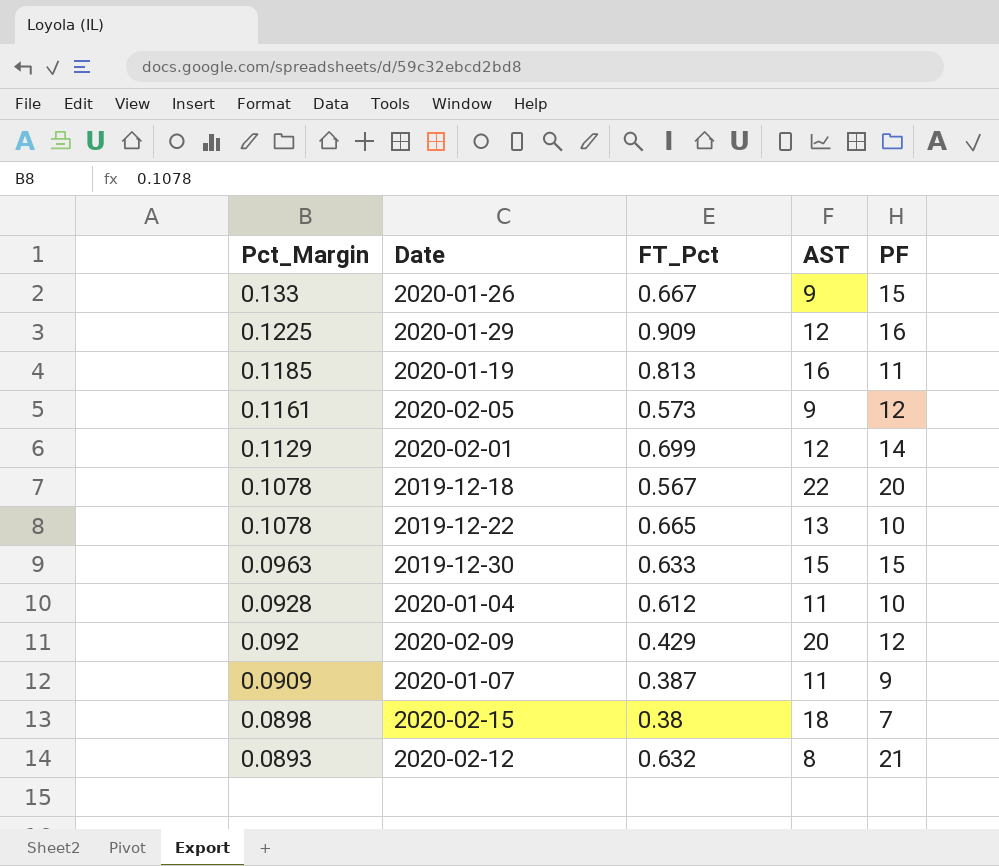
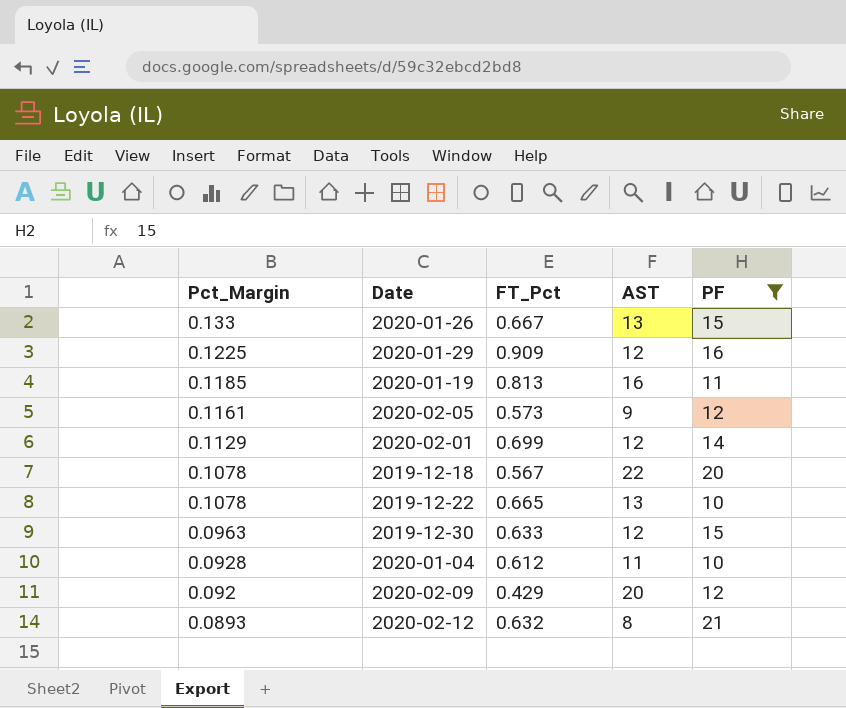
filter: none -> PF >= 10
2020-01-26 | AST: 9 -> 13
2019-12-30 | AST: 15 -> 12

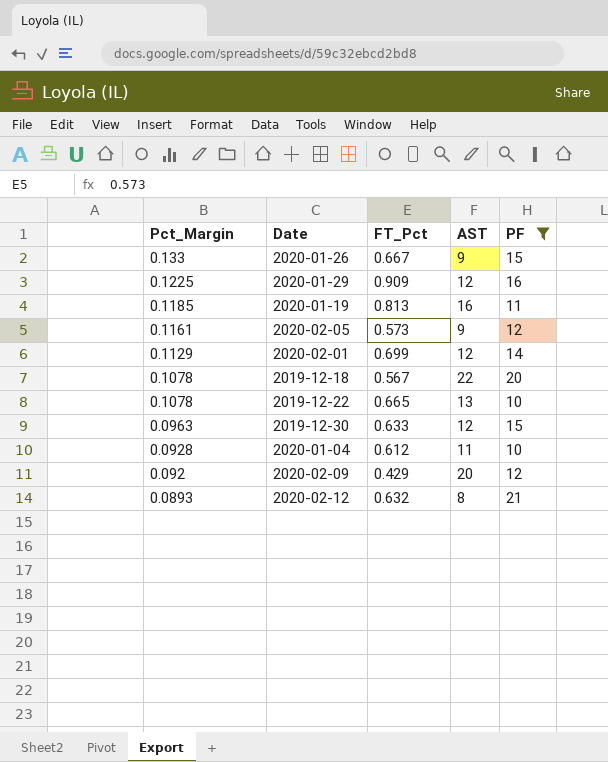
2020-01-26 | AST: 13 -> 9

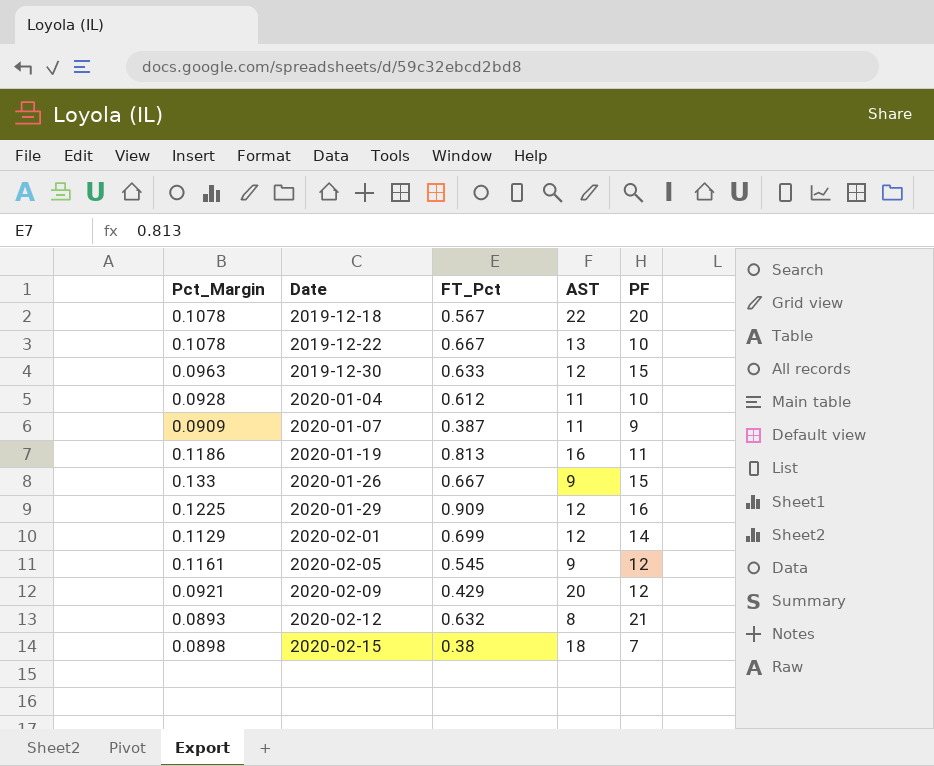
filter: PF >= 10 -> none
row order: Pct_Margin descending -> Date ascending
2019-12-22 | FT_Pct: 0.665 -> 0.667
2020-01-19 | Pct_Margin: 0.1185 -> 0.1186
2020-02-05 | FT_Pct: 0.573 -> 0.545
2020-02-09 | Pct_Margin: 0.092 -> 0.0921

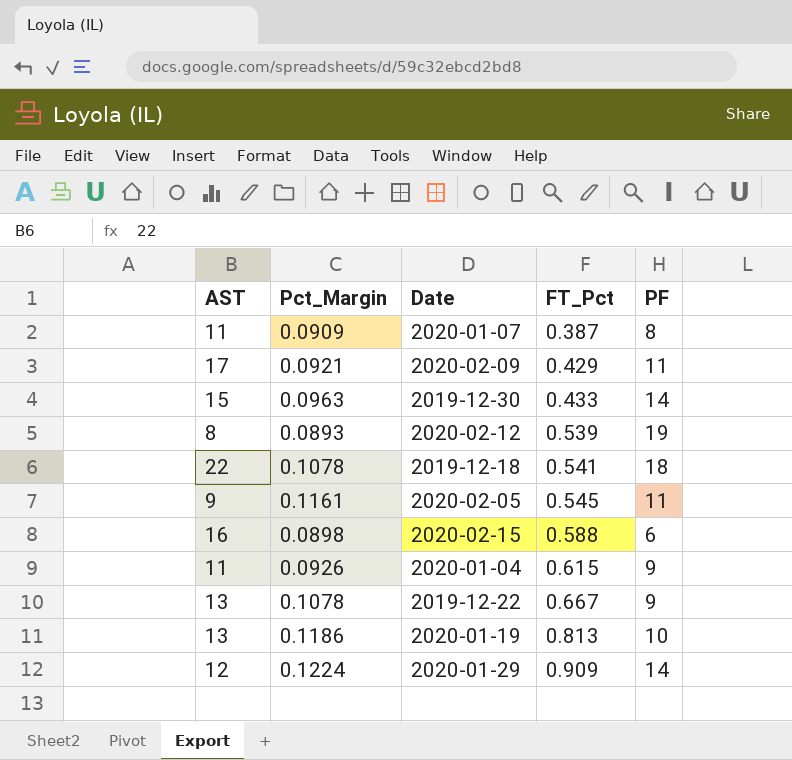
row order: Date ascending -> FT_Pct ascending
column AST | position: 4 -> 1
row 2020-01-26: 0.133 | 0.667 | 9 | 15 -> none
row 2020-02-01: 0.1129 | 0.699 | 12 | 14 -> none
2020-01-07 | PF: 9 -> 8
2020-02-09 | AST: 20 -> 17
2020-02-09 | PF: 12 -> 11
2019-12-30 | AST: 12 -> 15
2019-12-30 | FT_Pct: 0.633 -> 0.433
2019-12-30 | PF: 15 -> 14
2020-02-12 | FT_Pct: 0.632 -> 0.539
2020-02-12 | PF: 21 -> 19
2019-12-18 | FT_Pct: 0.567 -> 0.541
2019-12-18 | PF: 20 -> 18
2020-02-05 | PF: 12 -> 11
2020-02-15 | AST: 18 -> 16
2020-02-15 | FT_Pct: 0.38 -> 0.588
2020-02-15 | PF: 7 -> 6
2020-01-04 | Pct_Margin: 0.0928 -> 0.0926
2020-01-04 | FT_Pct: 0.612 -> 0.615
2020-01-04 | PF: 10 -> 9
2019-12-22 | PF: 10 -> 9
2020-01-19 | AST: 16 -> 13
2020-01-19 | PF: 11 -> 10
2020-01-29 | Pct_Margin: 0.1225 -> 0.1224
2020-01-29 | PF: 16 -> 14

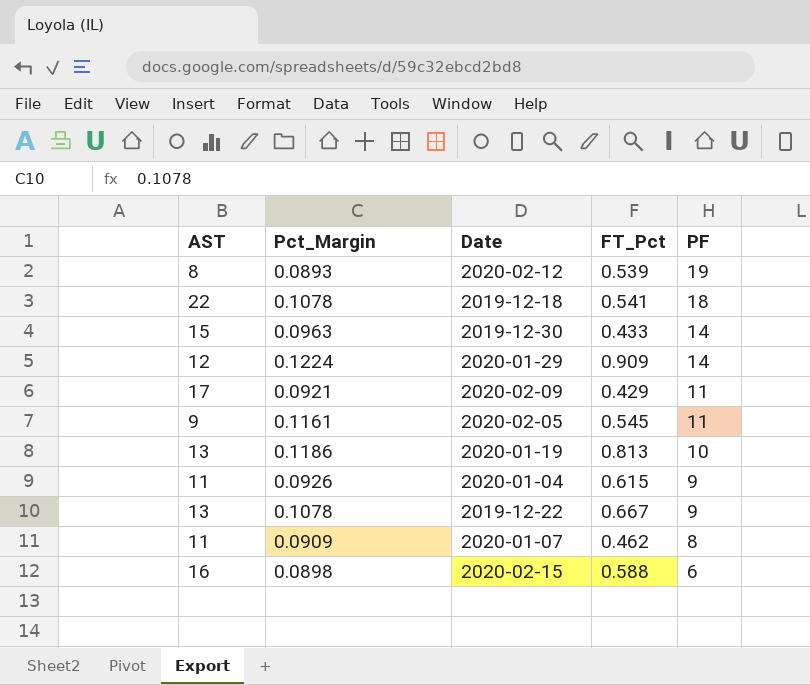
row order: FT_Pct ascending -> PF descending
2020-01-07 | FT_Pct: 0.387 -> 0.462

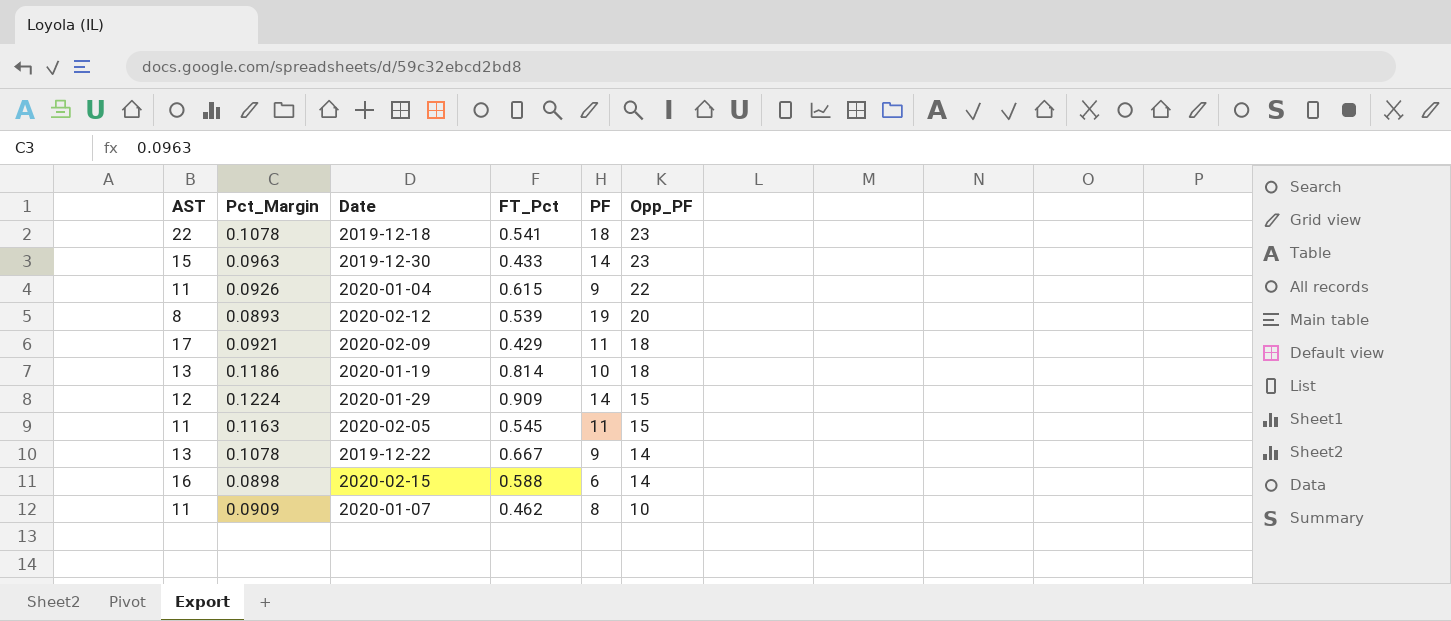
row order: PF descending -> Opp_PF descending
column Opp_PF | position: none -> 6
2020-01-19 | FT_Pct: 0.813 -> 0.814
2020-02-05 | AST: 9 -> 11
2020-02-05 | Pct_Margin: 0.1161 -> 0.1163

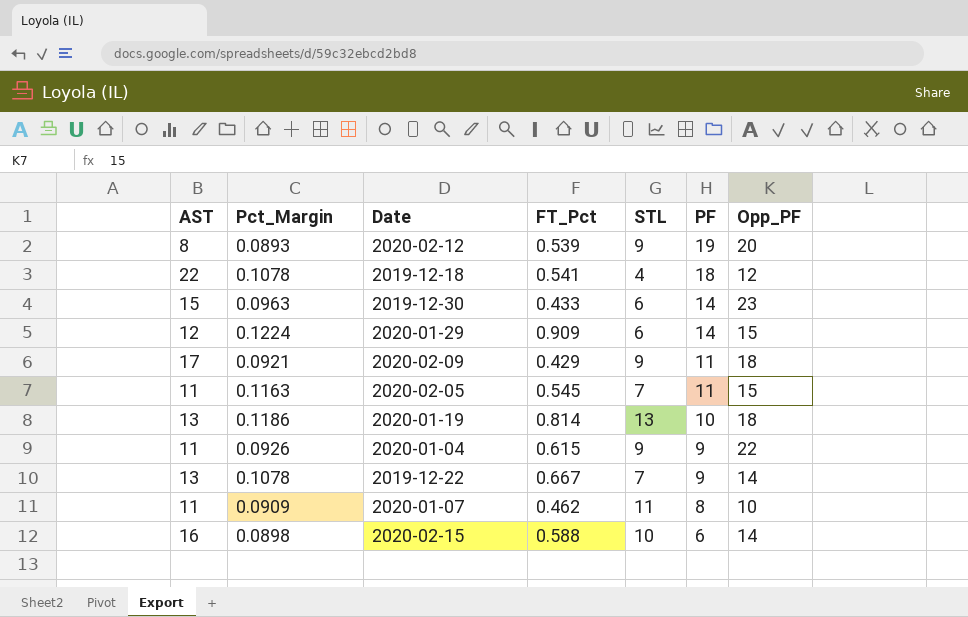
row order: Opp_PF descending -> PF descending
column STL | position: none -> 5
2019-12-18 | Opp_PF: 23 -> 12

